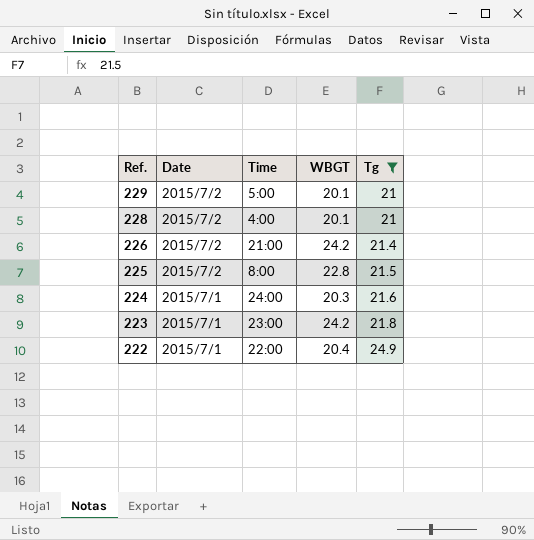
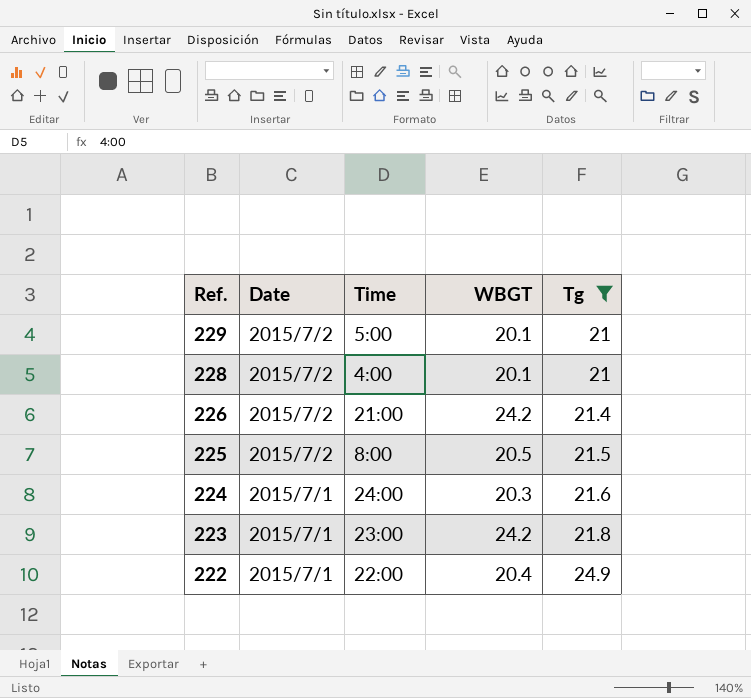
225 | WBGT: 22.8 -> 20.5

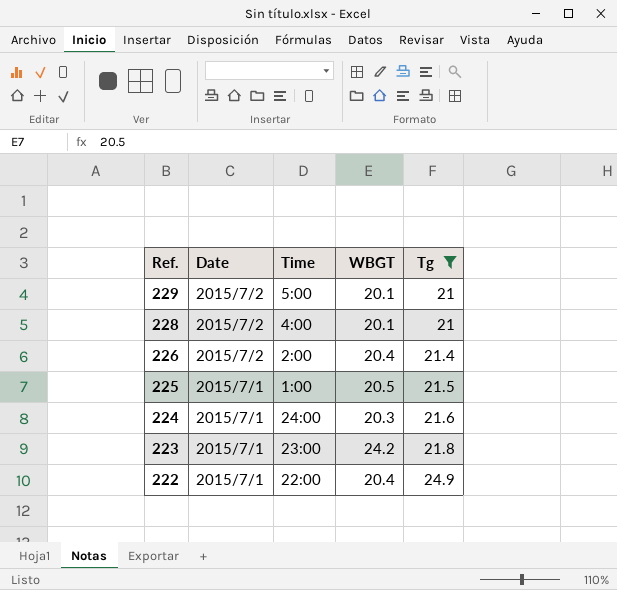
226 | Time: 21:00 -> 2:00
226 | WBGT: 24.2 -> 20.4
225 | Date: 2015/7/2 -> 2015/7/1
225 | Time: 8:00 -> 1:00

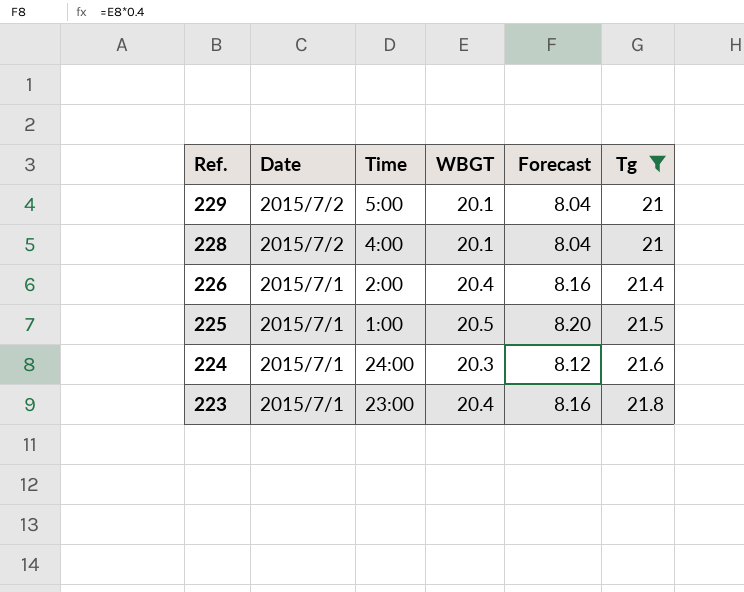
column Forecast | formula: none -> [WBGT] * 0.4
row 222: 2015/7/1 | 22:00 | 20.4 | 24.9 -> none
226 | Date: 2015/7/2 -> 2015/7/1
223 | WBGT: 24.2 -> 20.4

